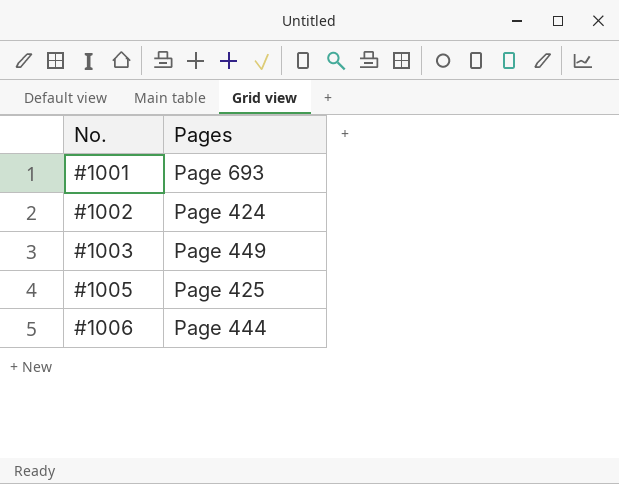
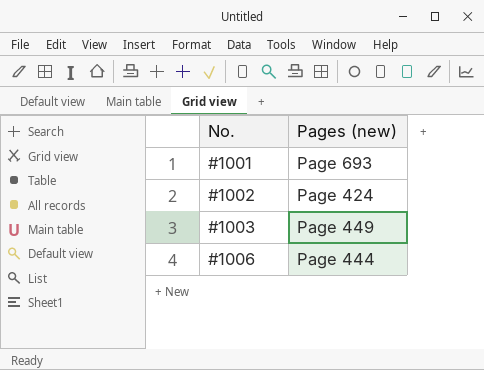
column name: Pages -> Pages (new)
row #1005: Page 425 -> none

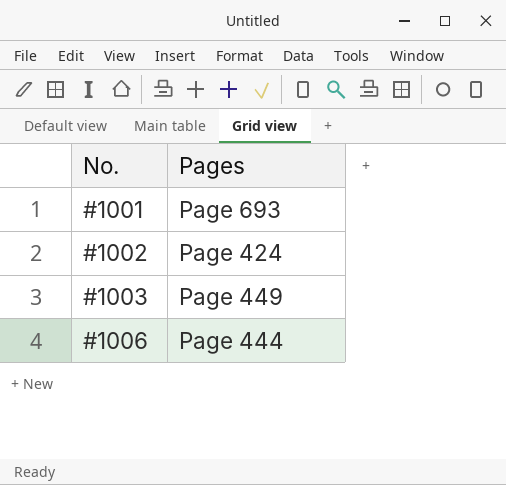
column name: Pages (new) -> Pages

